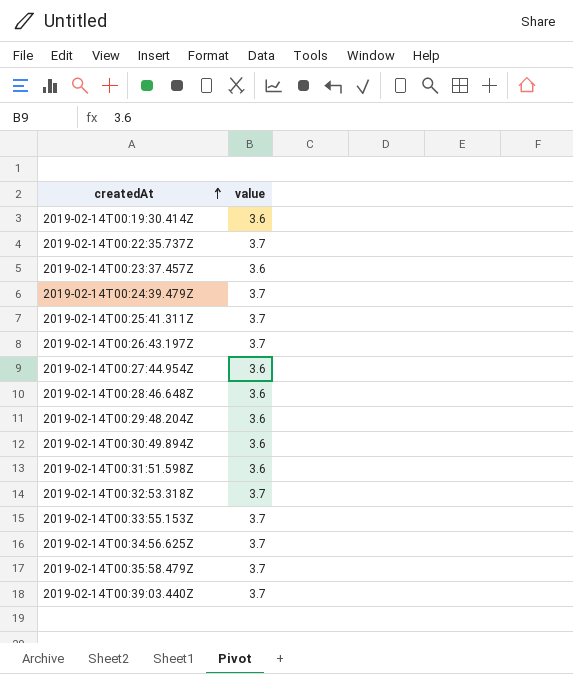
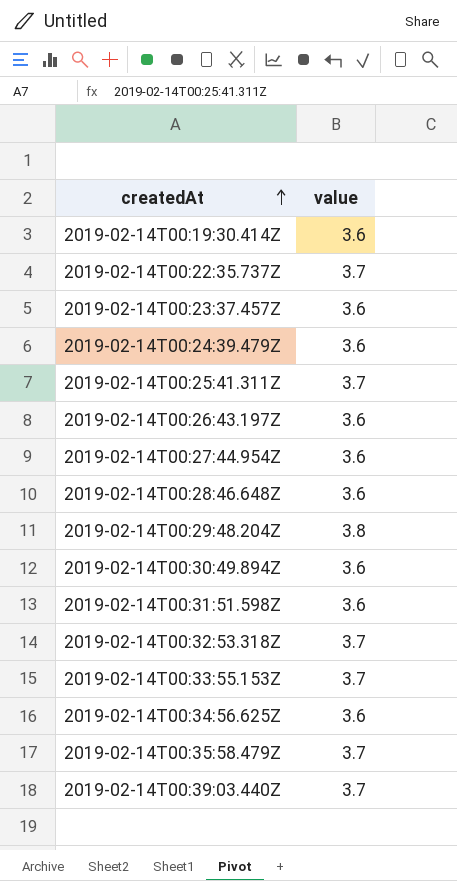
2019-02-14T00:24:39.479Z | value: 3.7 -> 3.6
2019-02-14T00:26:43.197Z | value: 3.7 -> 3.6
2019-02-14T00:29:48.204Z | value: 3.6 -> 3.8
2019-02-14T00:34:56.625Z | value: 3.7 -> 3.6

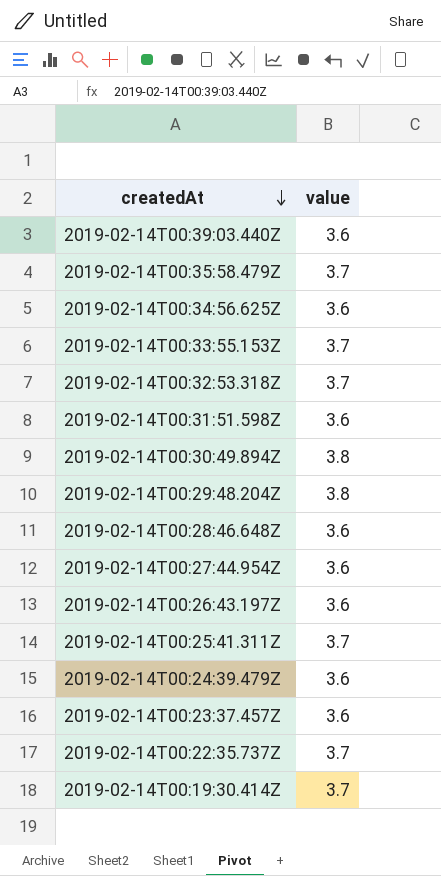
row order: createdAt ascending -> createdAt descending
2019-02-14T00:39:03.440Z | value: 3.7 -> 3.6
2019-02-14T00:30:49.894Z | value: 3.6 -> 3.8
2019-02-14T00:19:30.414Z | value: 3.6 -> 3.7

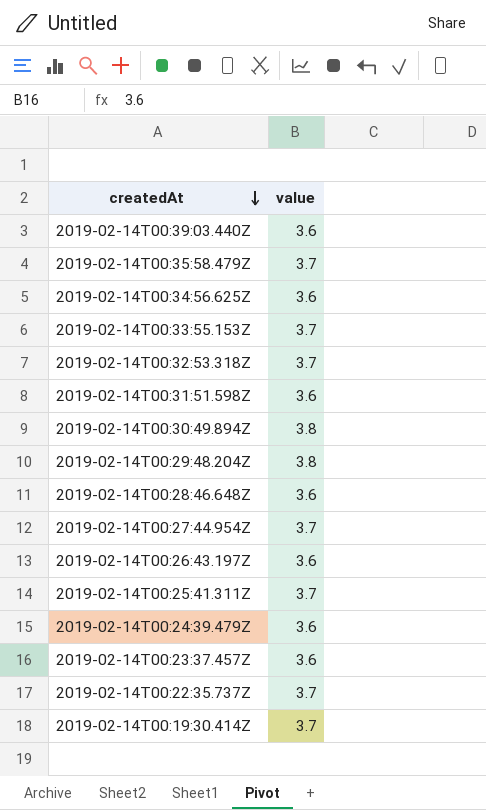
2019-02-14T00:27:44.954Z | value: 3.6 -> 3.7

